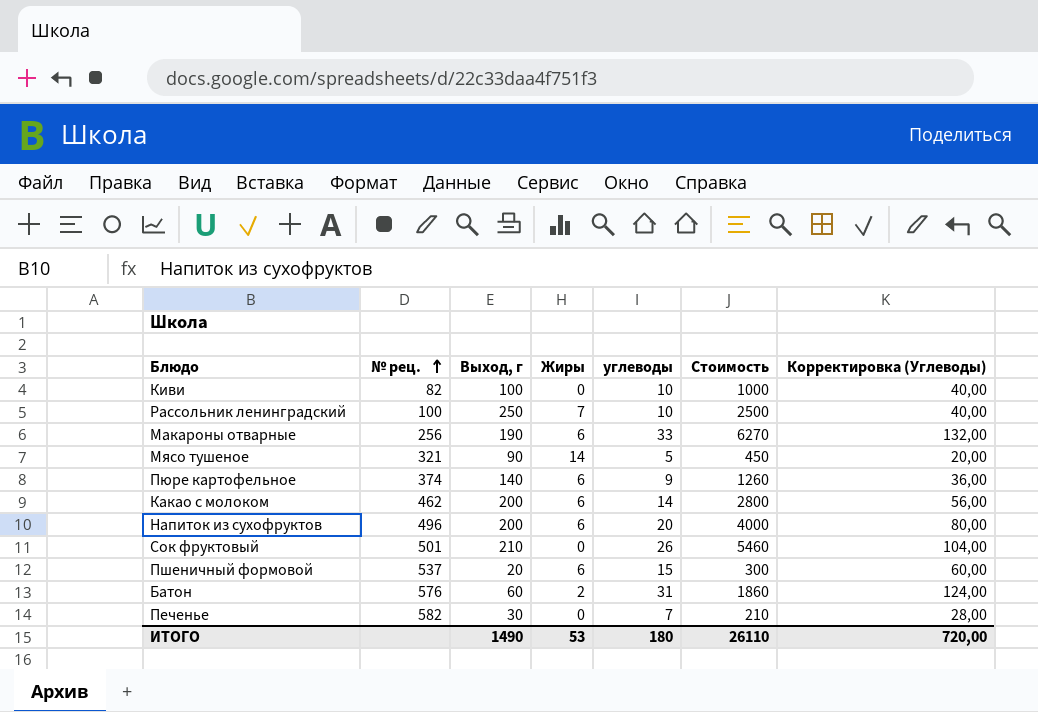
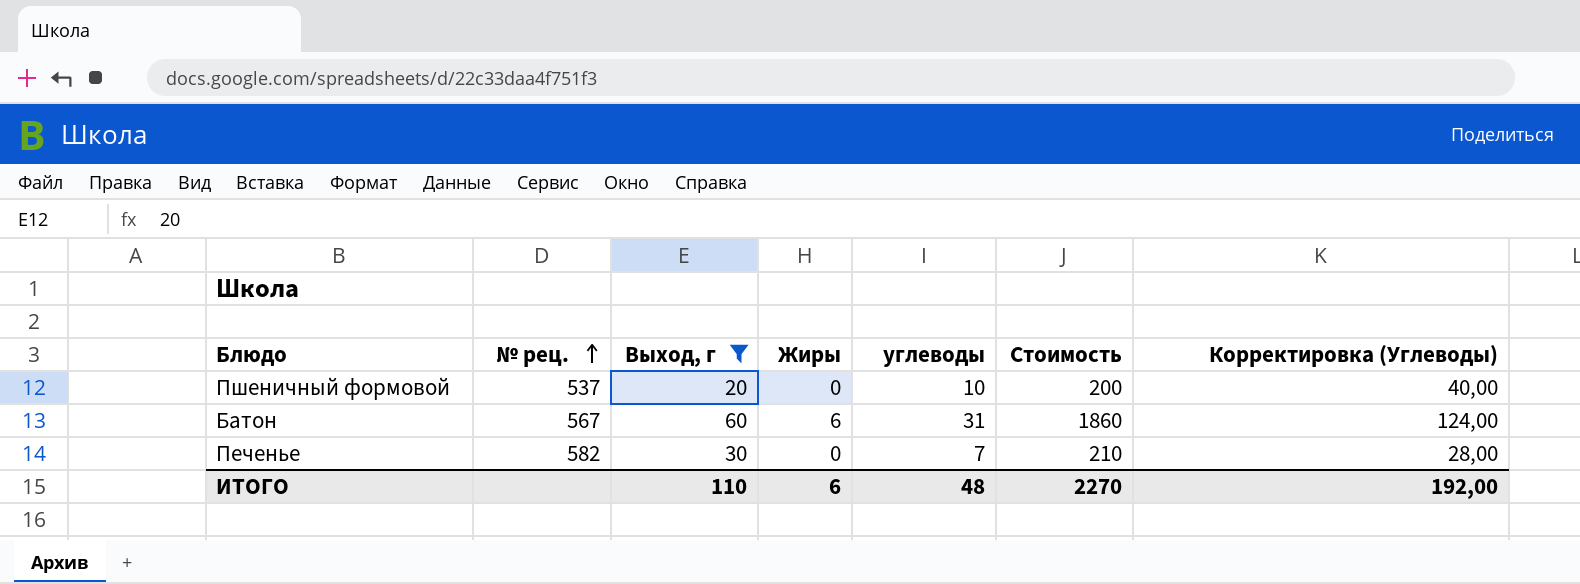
filter: none -> Выход, г <= 60
Пшеничный формовой | Жиры: 6 -> 0
Пшеничный формовой | углеводы: 15 -> 10
Пшеничный формовой | Стоимость: 300 -> 200
Пшеничный формовой | Корректировка (Углеводы): 60,00 -> 40,00
Батон | № рец.: 576 -> 567
Батон | Жиры: 2 -> 6
ИТОГО | Выход, г: 1490 -> 110
ИТОГО | Жиры: 53 -> 6
ИТОГО | углеводы: 180 -> 48
ИТОГО | Стоимость: 26110 -> 2270
ИТОГО | Корректировка (Углеводы): 720,00 -> 192,00

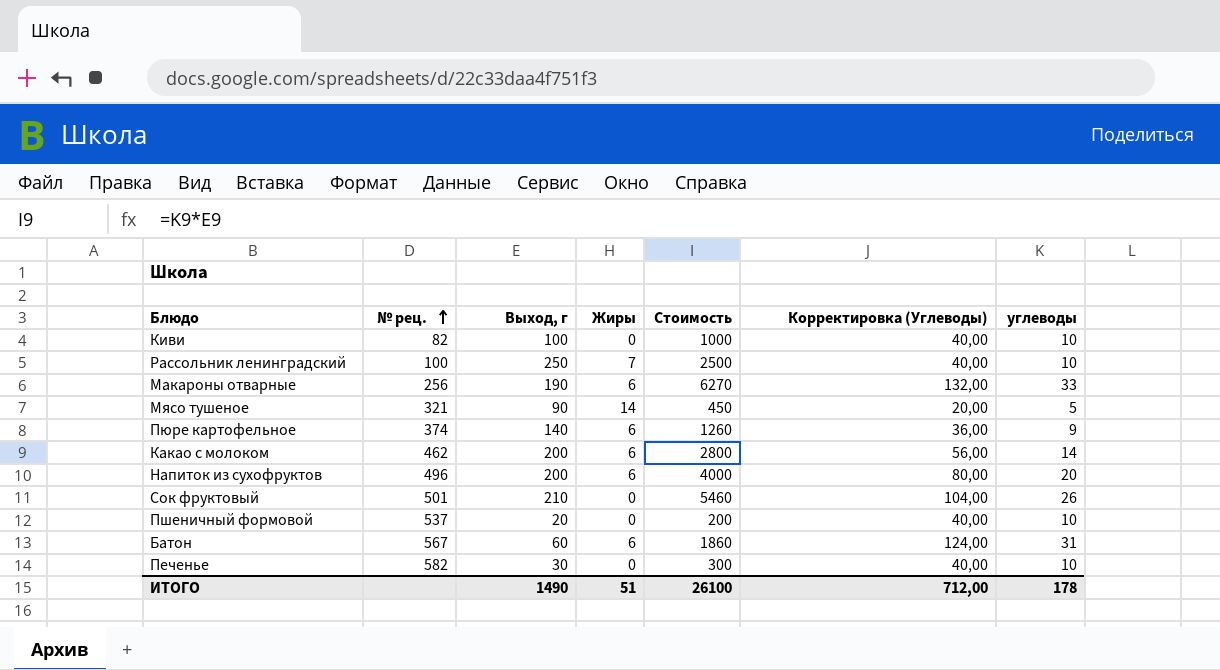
filter: Выход, г <= 60 -> none
column углеводы | position: 5 -> 7
Печенье | Стоимость: 210 -> 300
Печенье | Корректировка (Углеводы): 28,00 -> 40,00
Печенье | углеводы: 7 -> 10
ИТОГО | Выход, г: 110 -> 1490
ИТОГО | Жиры: 6 -> 51
ИТОГО | Стоимость: 2270 -> 26100
ИТОГО | Корректировка (Углеводы): 192,00 -> 712,00
ИТОГО | углеводы: 48 -> 178

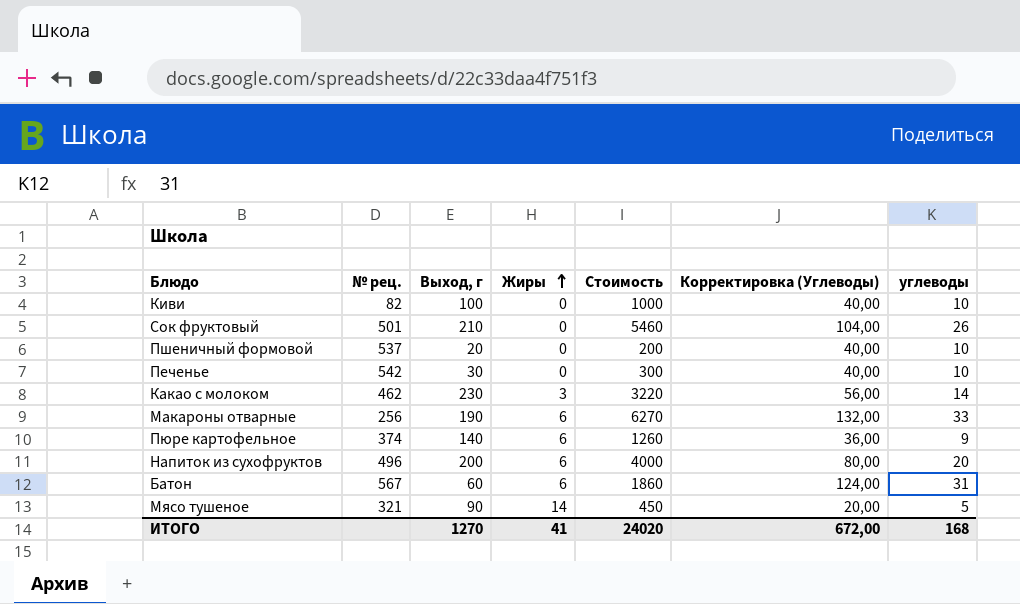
row order: № рец. ascending -> Жиры ascending
row Рассольник ленинградский: 100 | 250 | 7 | 2500 | 40,00 | 10 -> none
Печенье | № рец.: 582 -> 542
Какао с молоком | Выход, г: 200 -> 230
Какао с молоком | Жиры: 6 -> 3
Какао с молоком | Стоимость: 2800 -> 3220
ИТОГО | Выход, г: 1490 -> 1270
ИТОГО | Жиры: 51 -> 41
ИТОГО | Стоимость: 26100 -> 24020
ИТОГО | Корректировка (Углеводы): 712,00 -> 672,00
ИТОГО | углеводы: 178 -> 168

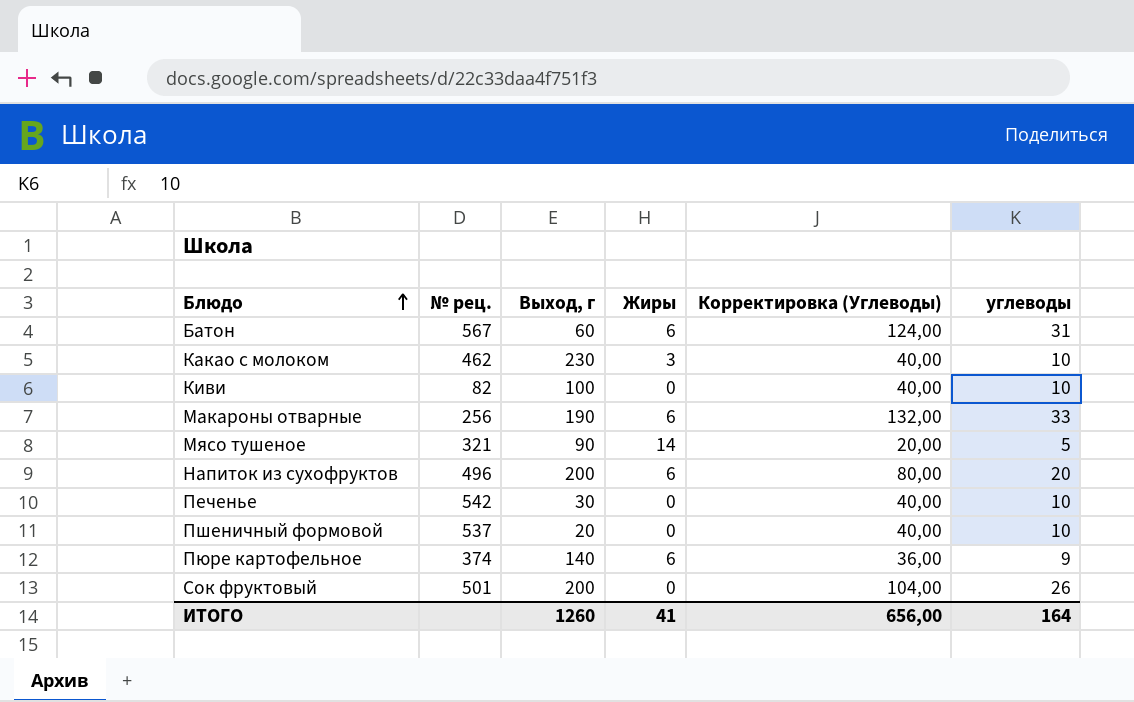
row order: Жиры ascending -> Блюдо ascending
column Стоимость | formula: [Выход, г] * [углеводы] -> none
Какао с молоком | Корректировка (Углеводы): 56,00 -> 40,00
Какао с молоком | углеводы: 14 -> 10
Сок фруктовый | Выход, г: 210 -> 200
ИТОГО | Выход, г: 1270 -> 1260
ИТОГО | Корректировка (Углеводы): 672,00 -> 656,00
ИТОГО | углеводы: 168 -> 164

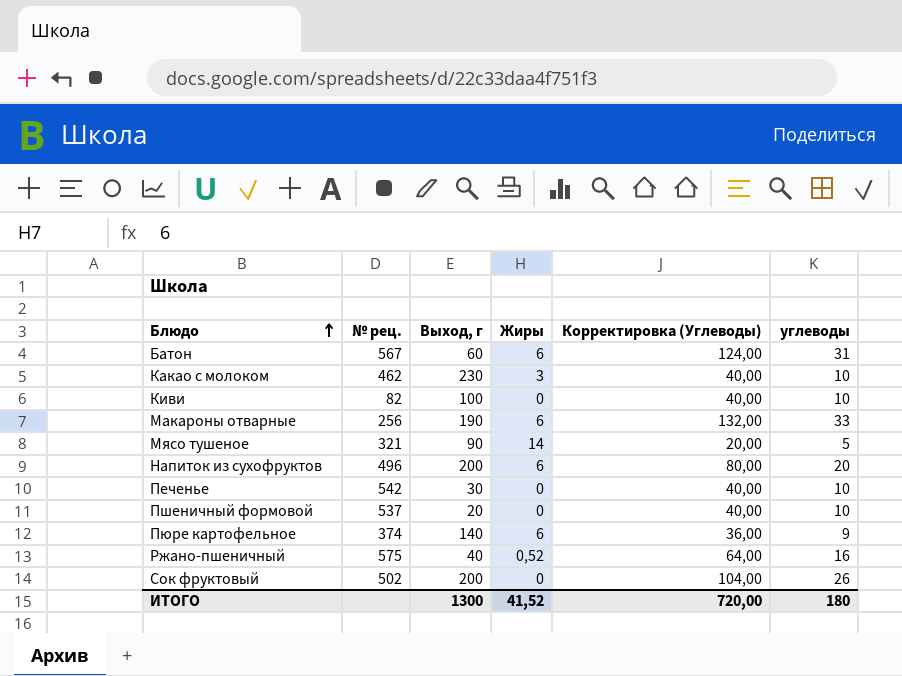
row Ржано-пшеничный: none -> 575 | 40 | 0,52 | 64,00 | 16
Сок фруктовый | № рец.: 501 -> 502
ИТОГО | Выход, г: 1260 -> 1300
ИТОГО | Жиры: 41 -> 41,52
ИТОГО | Корректировка (Углеводы): 656,00 -> 720,00
ИТОГО | углеводы: 164 -> 180

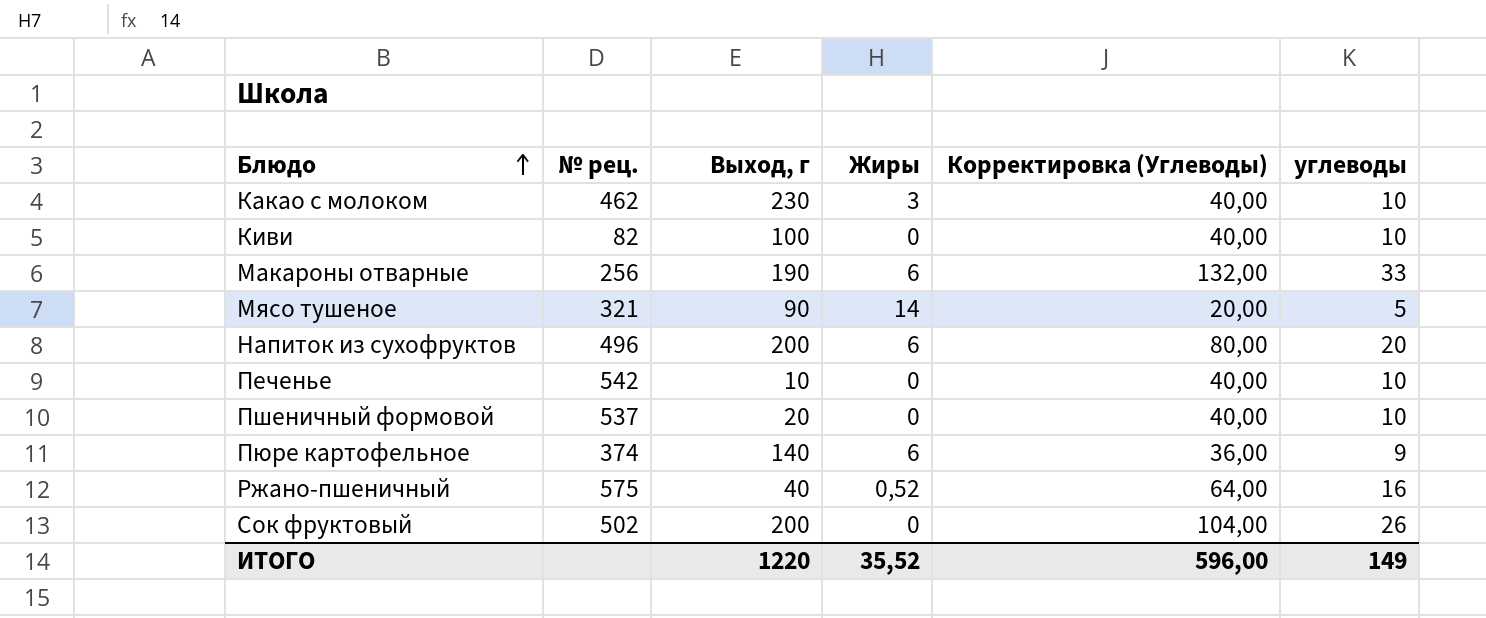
row Батон: 567 | 60 | 6 | 124,00 | 31 -> none
Печенье | Выход, г: 30 -> 10
ИТОГО | Выход, г: 1300 -> 1220
ИТОГО | Жиры: 41,52 -> 35,52
ИТОГО | Корректировка (Углеводы): 720,00 -> 596,00
ИТОГО | углеводы: 180 -> 149

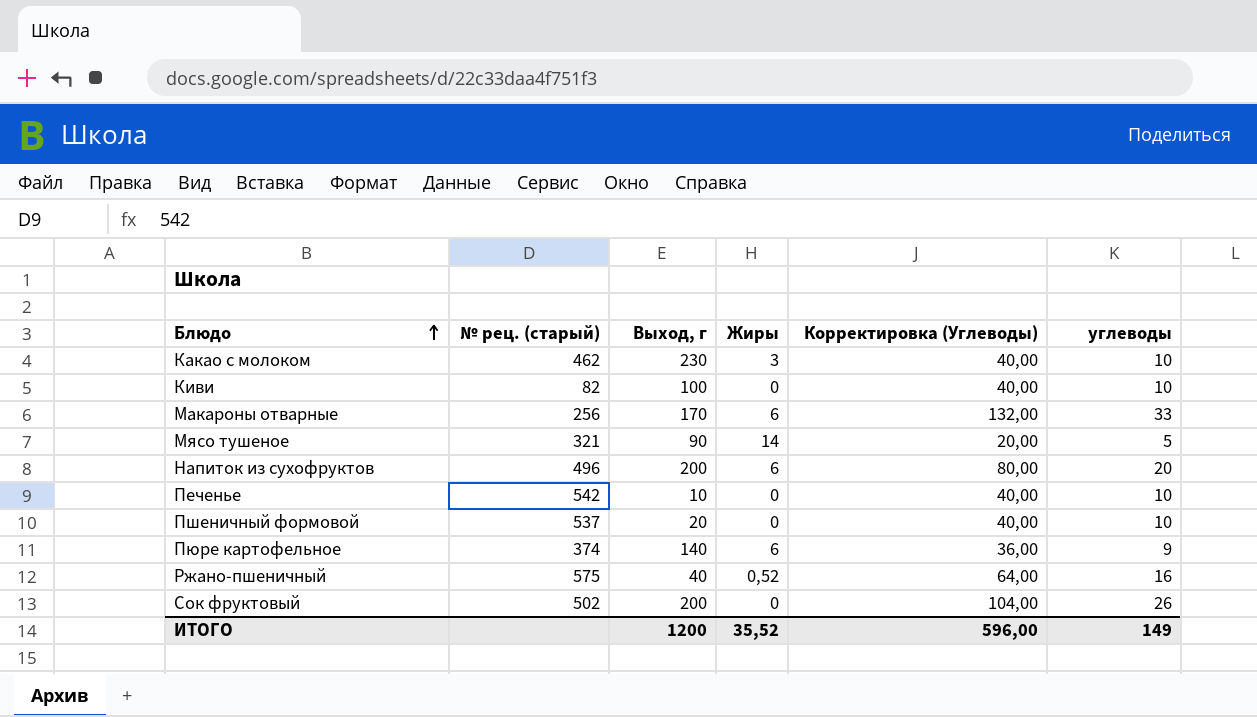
column name: № рец. -> № рец. (старый)
Макароны отварные | Выход, г: 190 -> 170
ИТОГО | Выход, г: 1220 -> 1200

